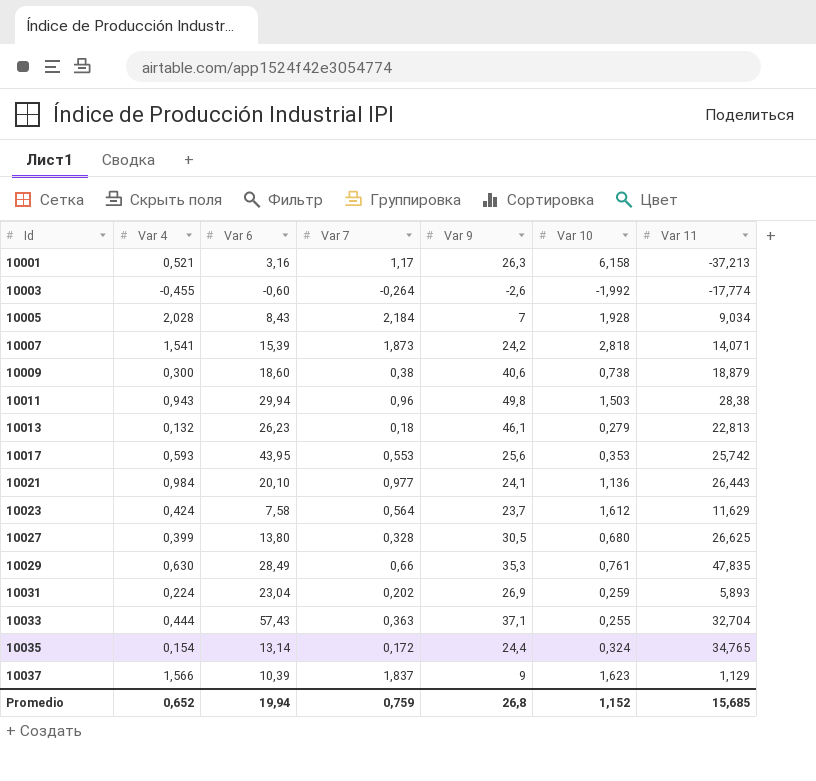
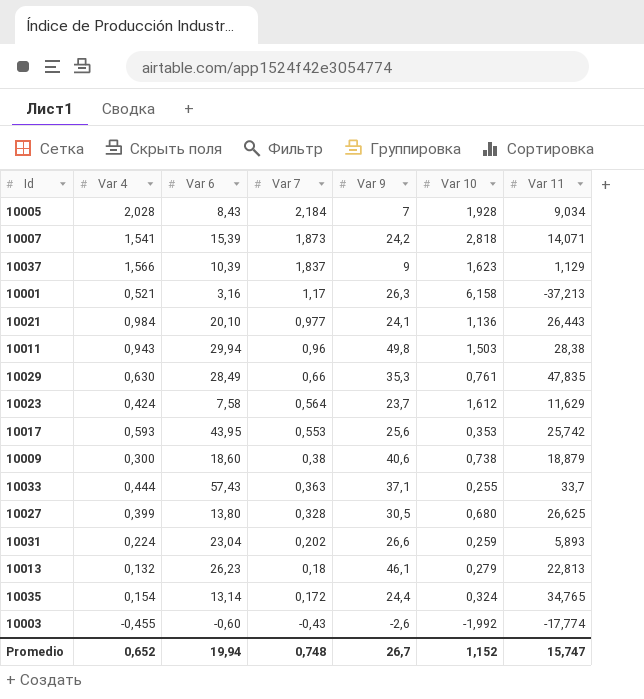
row order: Id ascending -> Var 7 descending
10033 | Var 11: 32,704 -> 33,7
10031 | Var 9: 26,9 -> 26,6
10003 | Var 7: -0,264 -> -0,43
Promedio | Var 7: 0,759 -> 0,748
Promedio | Var 9: 26,8 -> 26,7
Promedio | Var 11: 15,685 -> 15,747

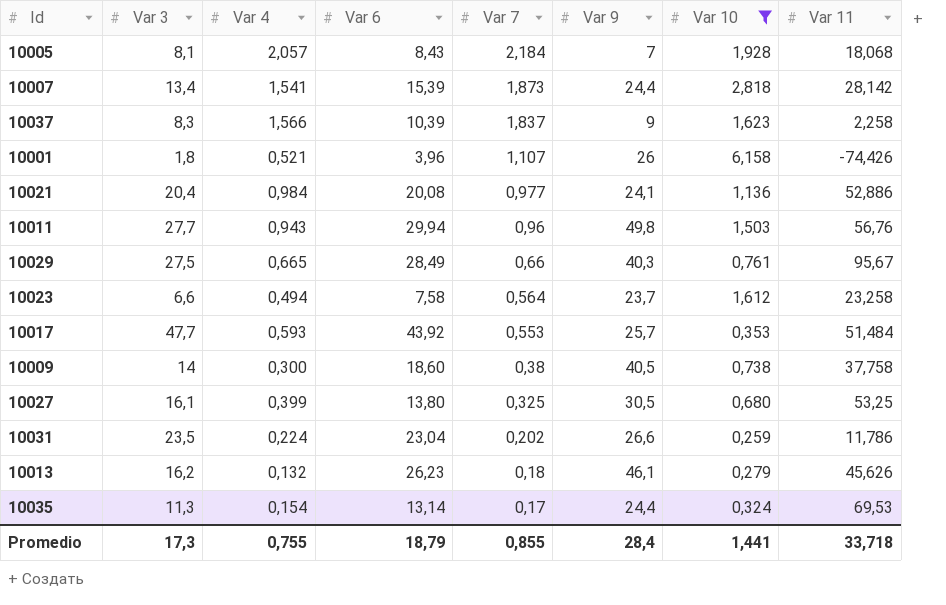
filter: none -> Var 10 >= 0,259
column Var 3 | position: none -> 2
10005 | Var 4: 2,028 -> 2,057
10005 | Var 11: 9,034 -> 18,068
10007 | Var 9: 24,2 -> 24,4
10007 | Var 11: 14,071 -> 28,142
10037 | Var 11: 1,129 -> 2,258
10001 | Var 6: 3,16 -> 3,96
10001 | Var 7: 1,17 -> 1,107
10001 | Var 9: 26,3 -> 26
10001 | Var 11: -37,213 -> -74,426
10021 | Var 6: 20,10 -> 20,08
10021 | Var 11: 26,443 -> 52,886
10011 | Var 11: 28,38 -> 56,76
10029 | Var 4: 0,630 -> 0,665
10029 | Var 9: 35,3 -> 40,3
10029 | Var 11: 47,835 -> 95,67
10023 | Var 4: 0,424 -> 0,494
10023 | Var 11: 11,629 -> 23,258
10017 | Var 6: 43,95 -> 43,92
10017 | Var 9: 25,6 -> 25,7
10017 | Var 11: 25,742 -> 51,484
10009 | Var 9: 40,6 -> 40,5
10009 | Var 11: 18,879 -> 37,758
10027 | Var 7: 0,328 -> 0,325
10027 | Var 11: 26,625 -> 53,25
10031 | Var 11: 5,893 -> 11,786
10013 | Var 11: 22,813 -> 45,626
10035 | Var 7: 0,172 -> 0,17
10035 | Var 11: 34,765 -> 69,53
Promedio | Var 4: 0,652 -> 0,755
Promedio | Var 6: 19,94 -> 18,79
Promedio | Var 7: 0,748 -> 0,855
Promedio | Var 9: 26,7 -> 28,4
Promedio | Var 10: 1,152 -> 1,441
Promedio | Var 11: 15,747 -> 33,718

